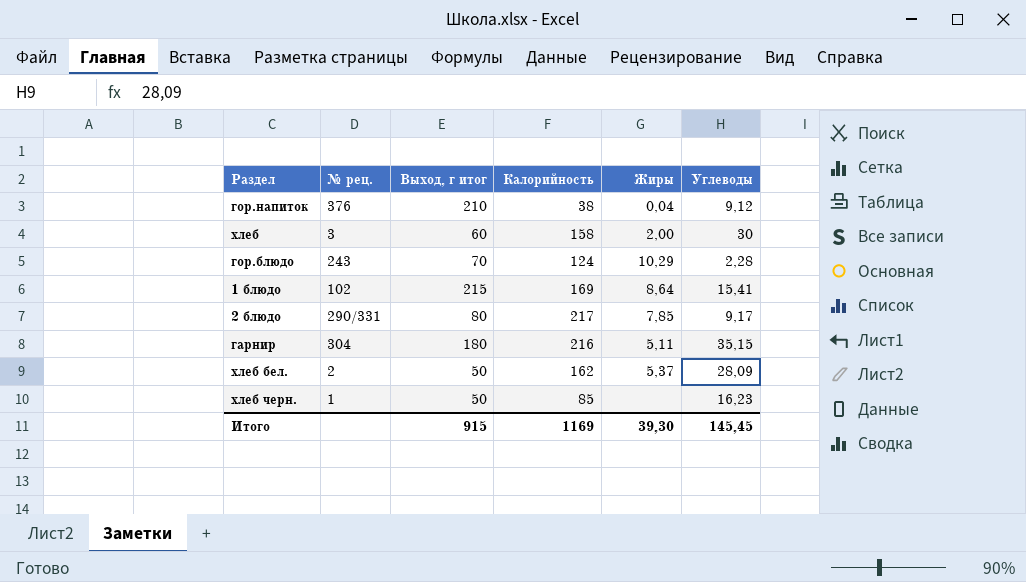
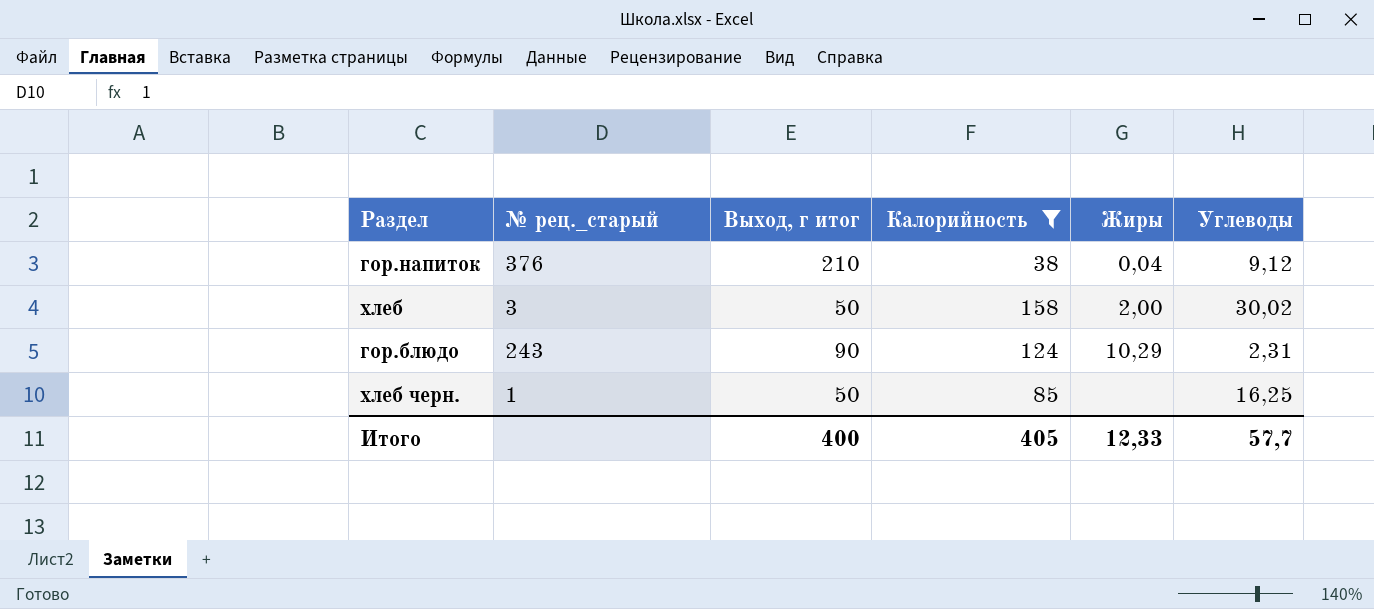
filter: none -> Калорийность <= 158
column name: № рец. -> № рец._старый
хлеб | Выход, г итог: 60 -> 50
хлеб | Углеводы: 30 -> 30,02
гор.блюдо | Выход, г итог: 70 -> 90
гор.блюдо | Углеводы: 2,28 -> 2,31
хлеб черн. | Углеводы: 16,23 -> 16,25
Итого | Выход, г итог: 915 -> 400
Итого | Калорийность: 1169 -> 405
Итого | Жиры: 39,30 -> 12,33
Итого | Углеводы: 145,45 -> 57,7

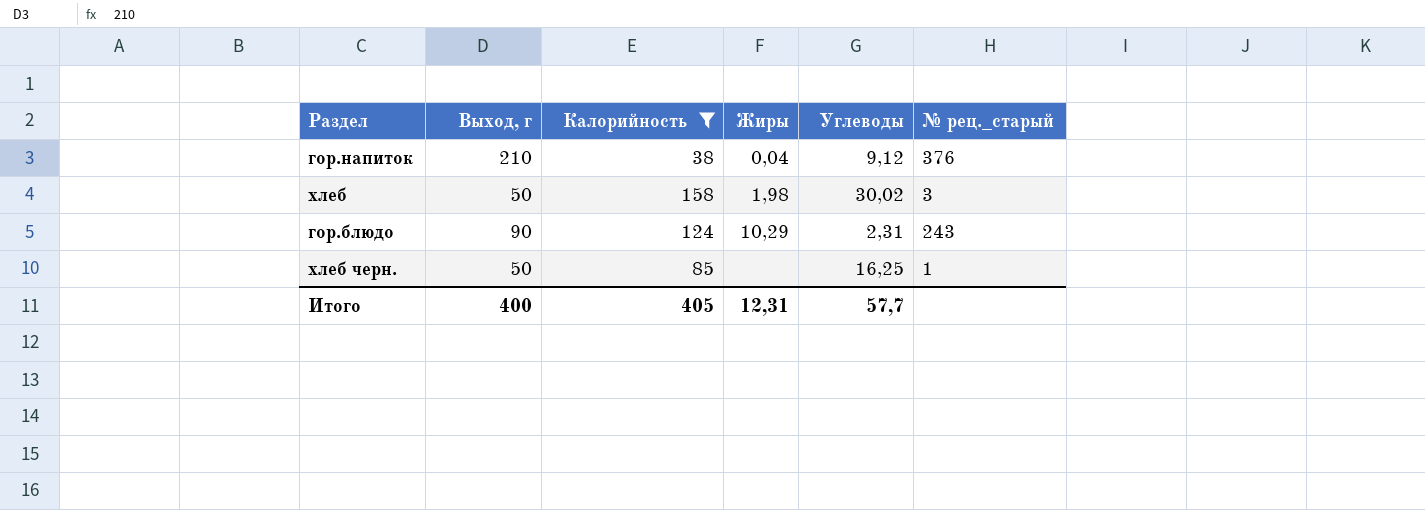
column name: Выход, г итог -> Выход, г
column № рец._старый | position: 2 -> 6
хлеб | Жиры: 2,00 -> 1,98
Итого | Жиры: 12,33 -> 12,31

